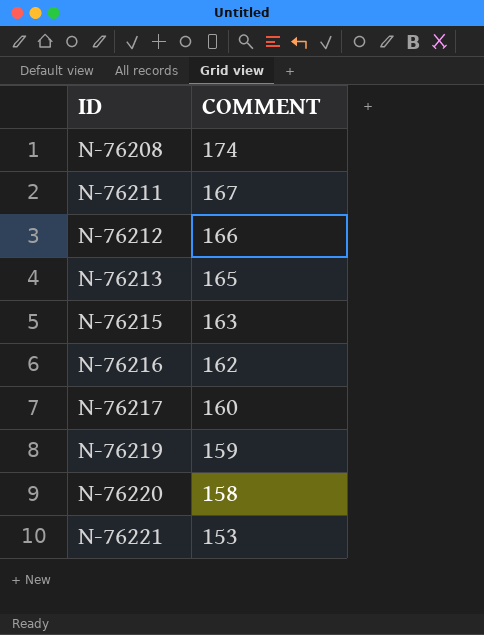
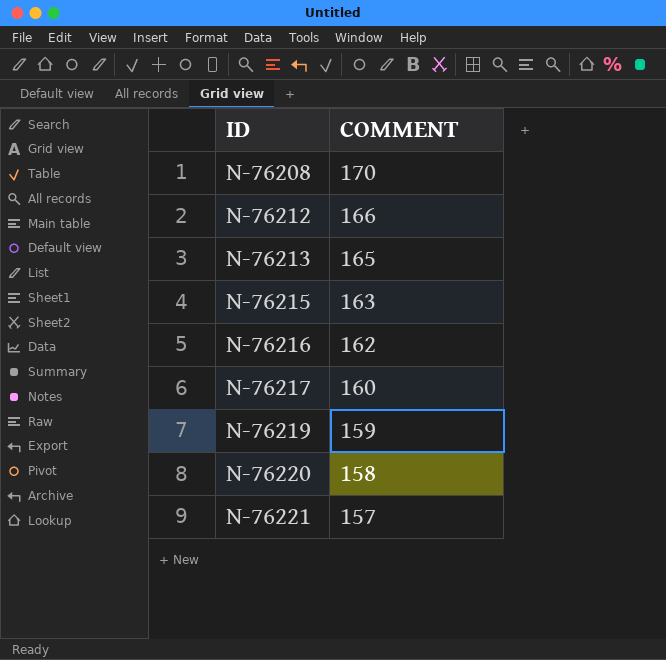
row N-76211: 167 -> none
N-76208 | COMMENT: 174 -> 170
N-76221 | COMMENT: 153 -> 157

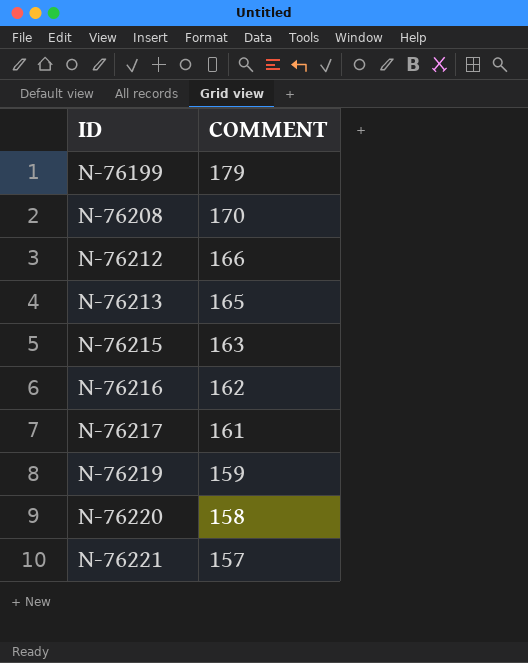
row N-76199: none -> 179
N-76217 | COMMENT: 160 -> 161

